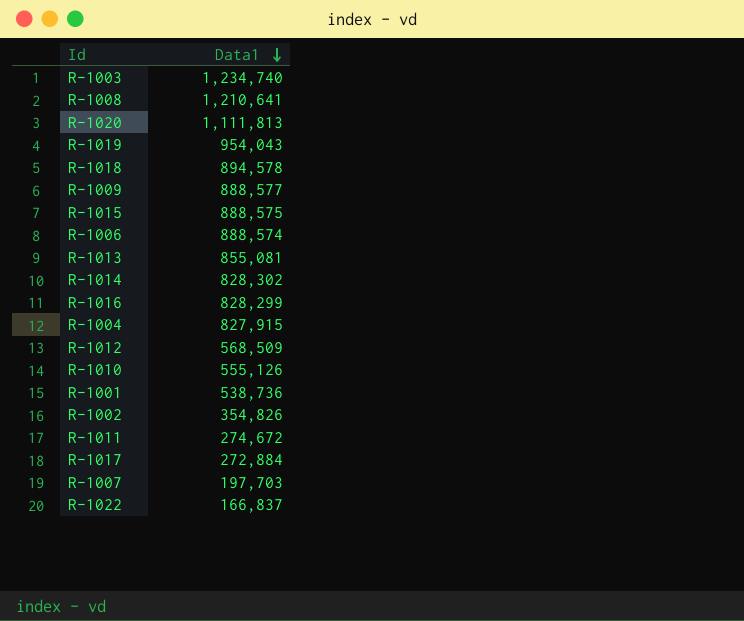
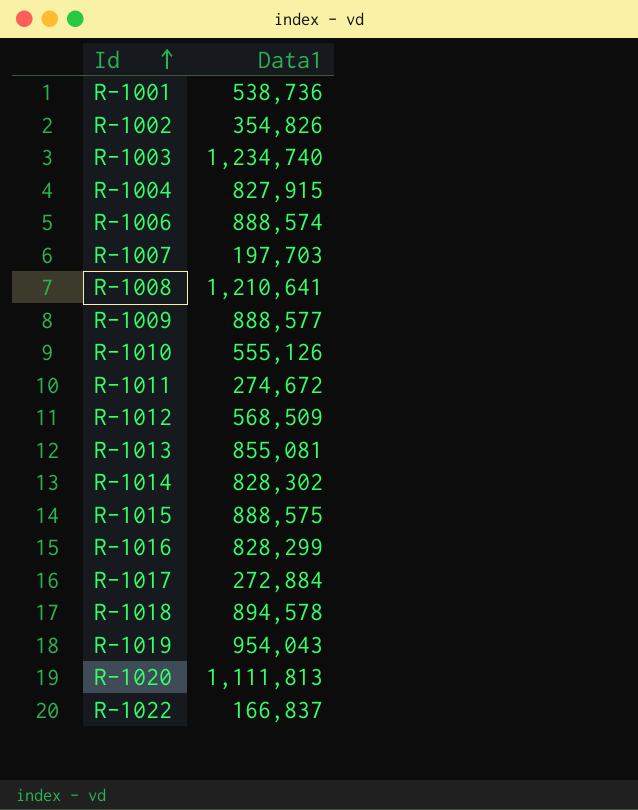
row order: Data1 descending -> Id ascending

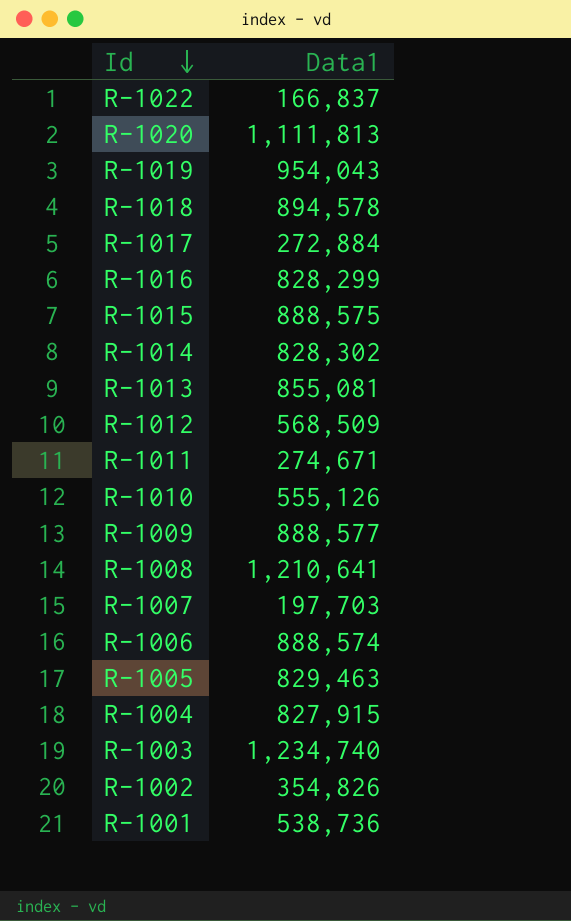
row order: Id ascending -> Id descending
R-1011 | Data1: 274,672 -> 274,671
row R-1005: none -> 829,463

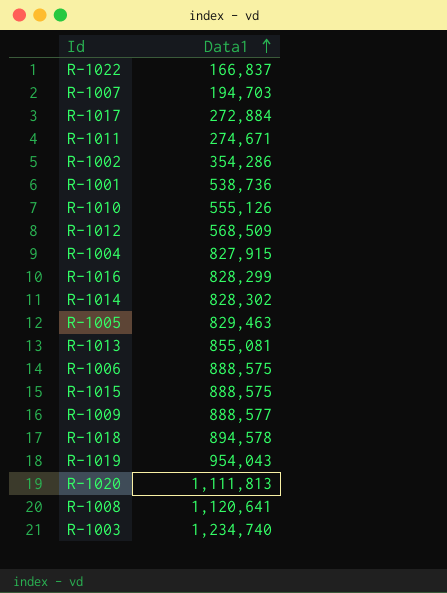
row order: Id descending -> Data1 ascending
R-1007 | Data1: 197,703 -> 194,703
R-1002 | Data1: 354,826 -> 354,286
R-1006 | Data1: 888,574 -> 888,575
R-1008 | Data1: 1,210,641 -> 1,120,641

